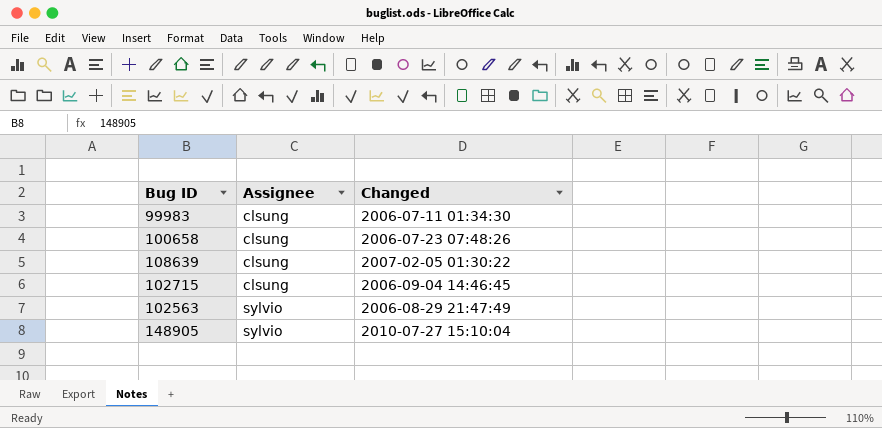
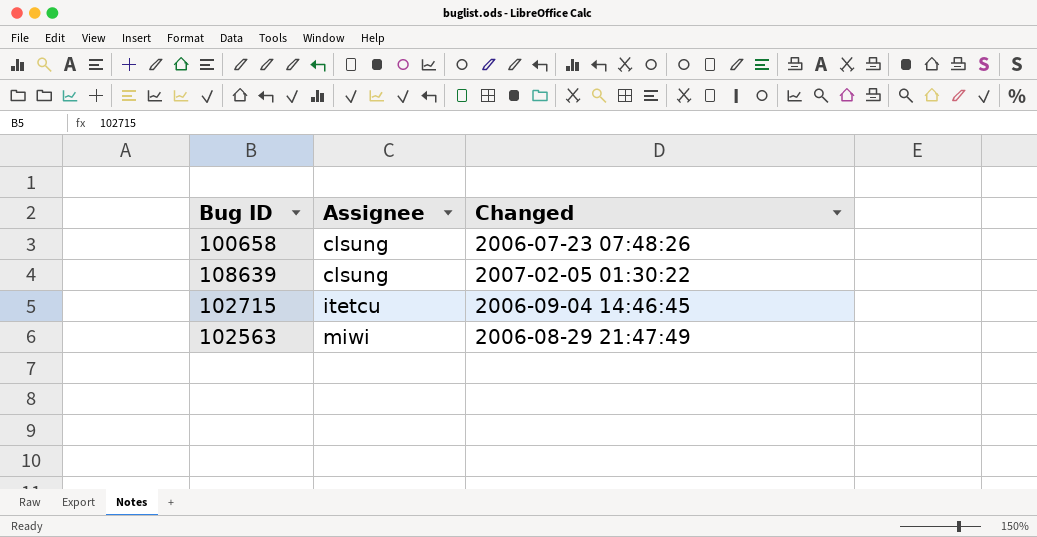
row 99983: clsung | 2006-07-11 01:34:30 -> none
row 148905: sylvio | 2010-07-27 15:10:04 -> none
102715 | Assignee: clsung -> itetcu
102563 | Assignee: sylvio -> miwi

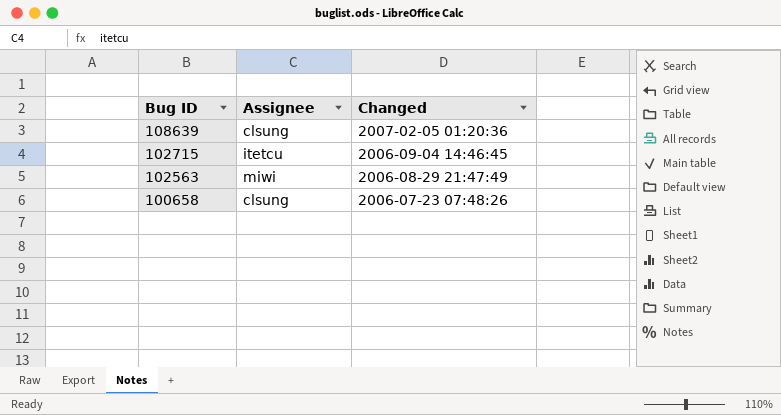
row order: Assignee ascending -> Bug ID descending
108639 | Changed: 2007-02-05 01:30:22 -> 2007-02-05 01:20:36

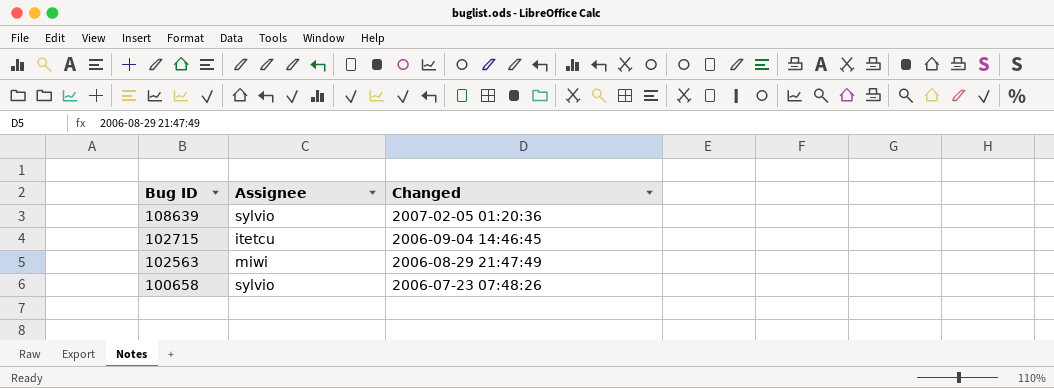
108639 | Assignee: clsung -> sylvio
100658 | Assignee: clsung -> sylvio

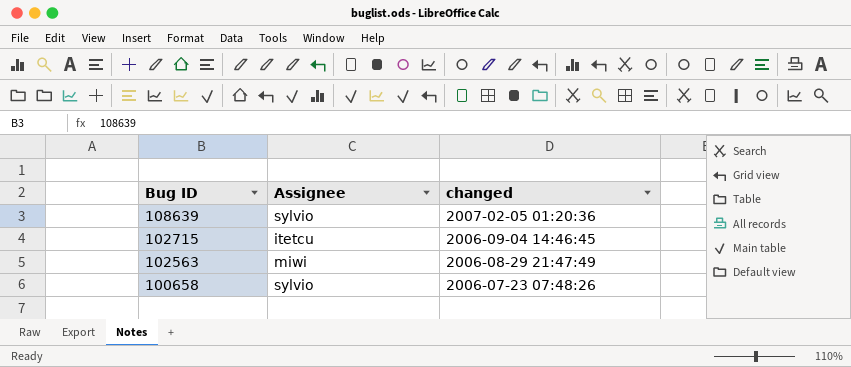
column name: Changed -> changed

